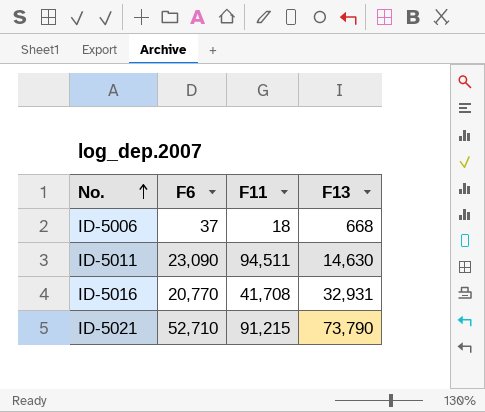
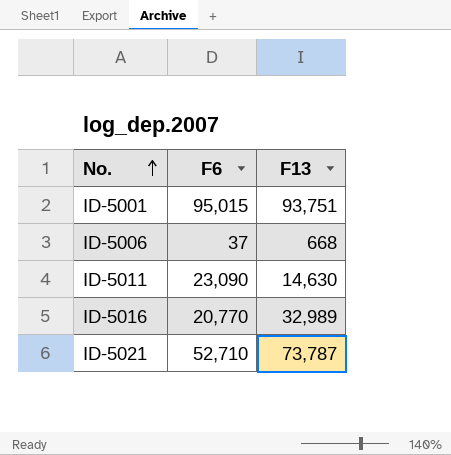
column F11 | position: 3 -> none
row ID-5001: none -> 95,015 | 93,751
ID-5016 | F13: 32,931 -> 32,989
ID-5021 | F13: 73,790 -> 73,787

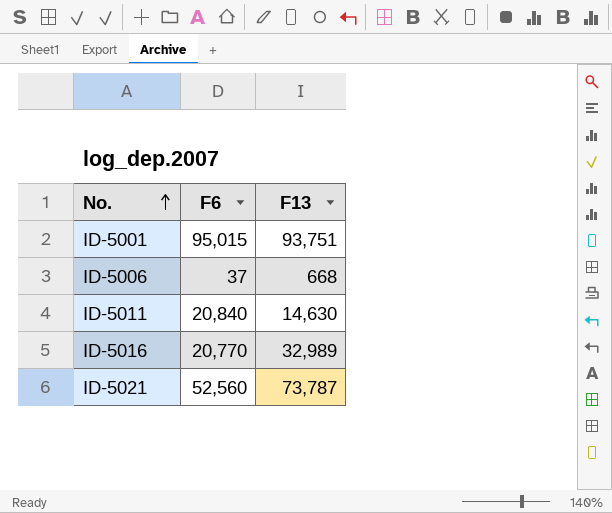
ID-5011 | F6: 23,090 -> 20,840
ID-5021 | F6: 52,710 -> 52,560

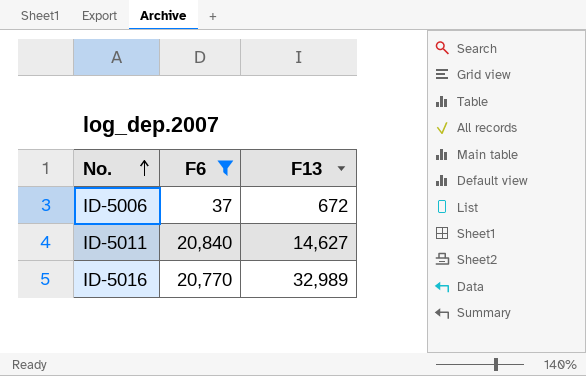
filter: none -> F6 <= 20,840
ID-5006 | F13: 668 -> 672
ID-5011 | F13: 14,630 -> 14,627

